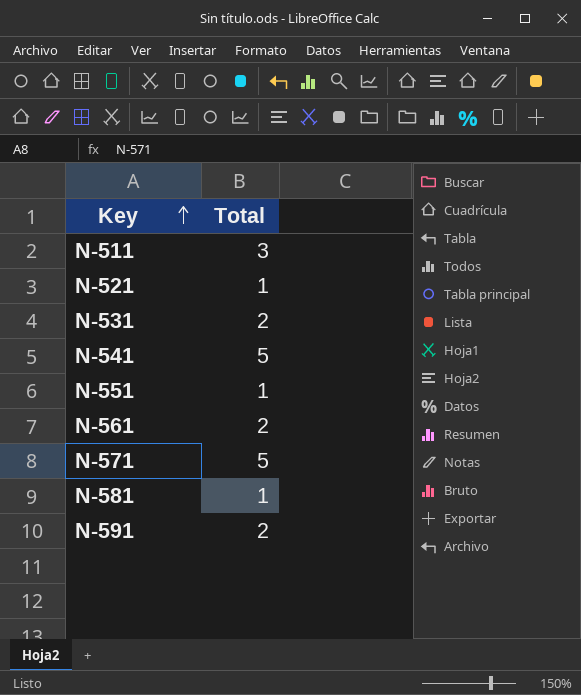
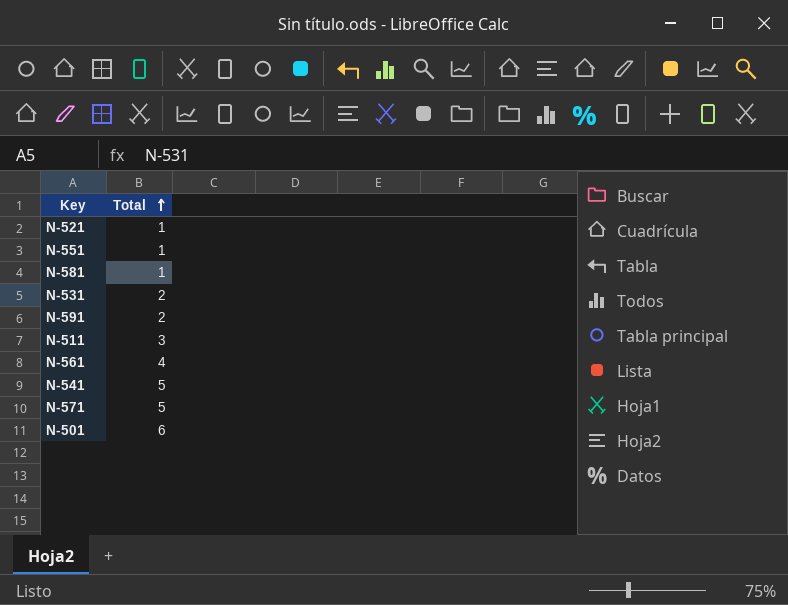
row order: Key ascending -> Total ascending
N-561 | Total: 2 -> 4
row N-501: none -> 6

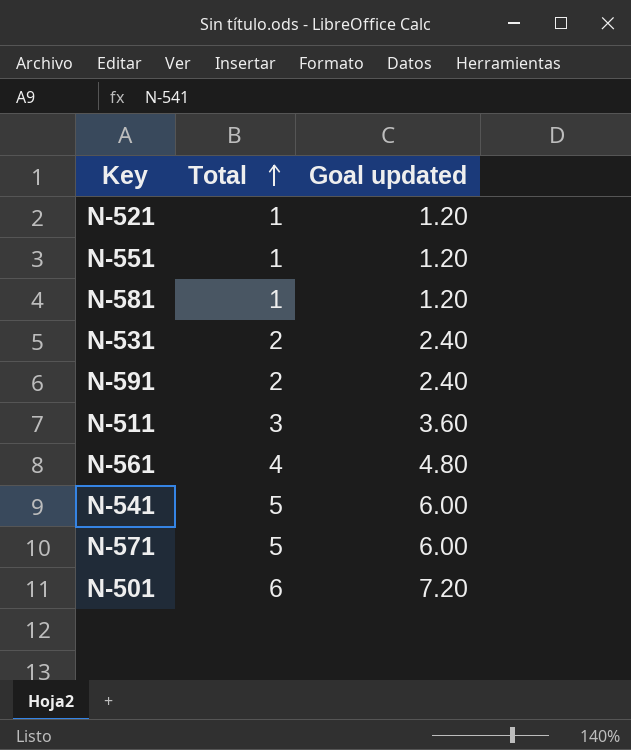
column Goal updated | formula: none -> [Total] * 1.2

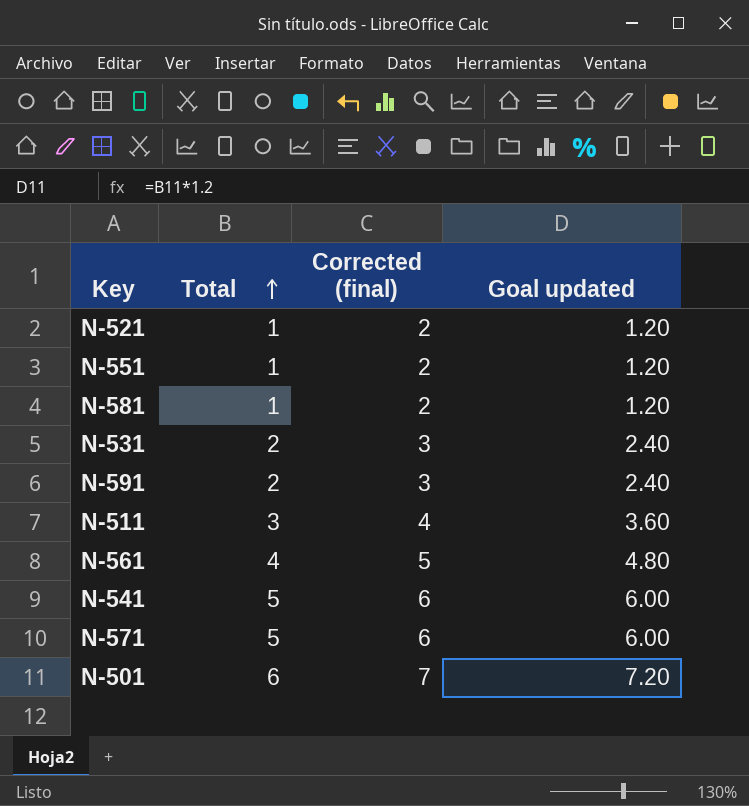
column Corrected (final) | formula: none -> [Total] + 1

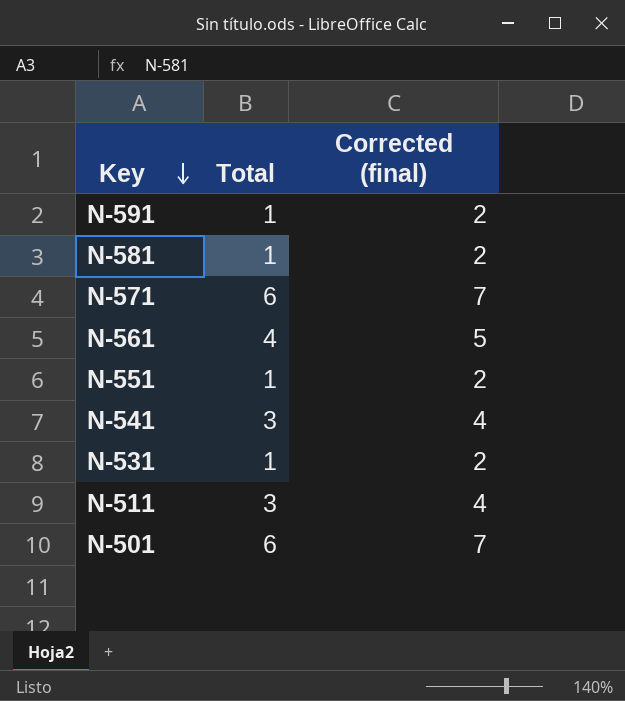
row order: Total ascending -> Key descending
column Goal updated | formula: [Total] * 1.2 -> none
row N-521: 1 | 2 | 1.20 -> none
N-591 | Total: 2 -> 1
N-591 | Corrected (final): 3 -> 2
N-571 | Total: 5 -> 6
N-571 | Corrected (final): 6 -> 7
N-541 | Total: 5 -> 3
N-541 | Corrected (final): 6 -> 4
N-531 | Total: 2 -> 1
N-531 | Corrected (final): 3 -> 2

